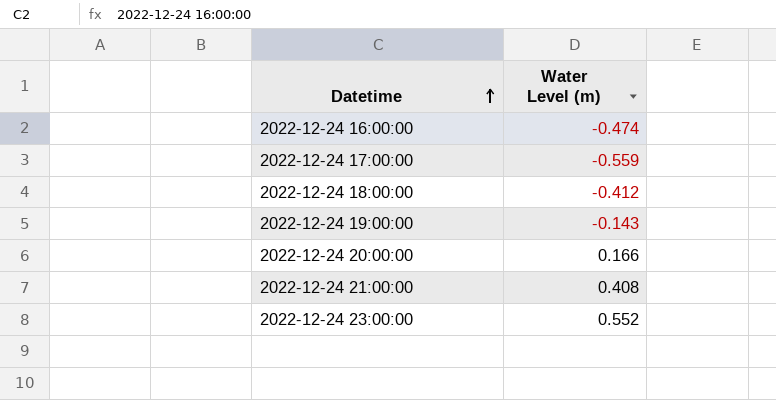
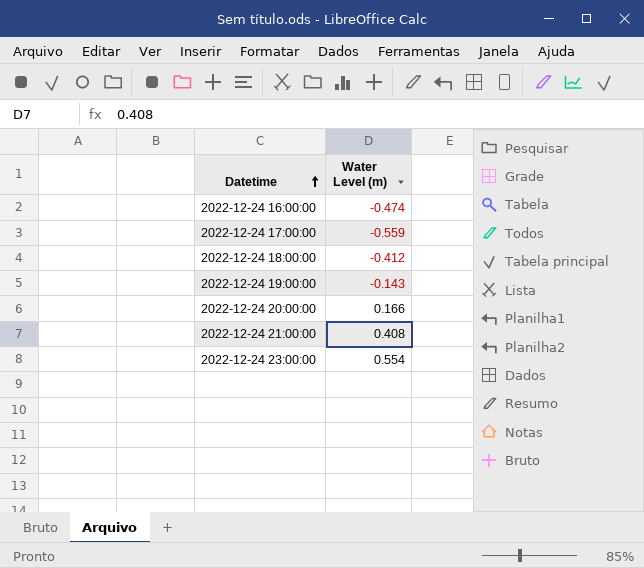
2022-12-24 23:00:00 | Water Level (m): 0.552 -> 0.554

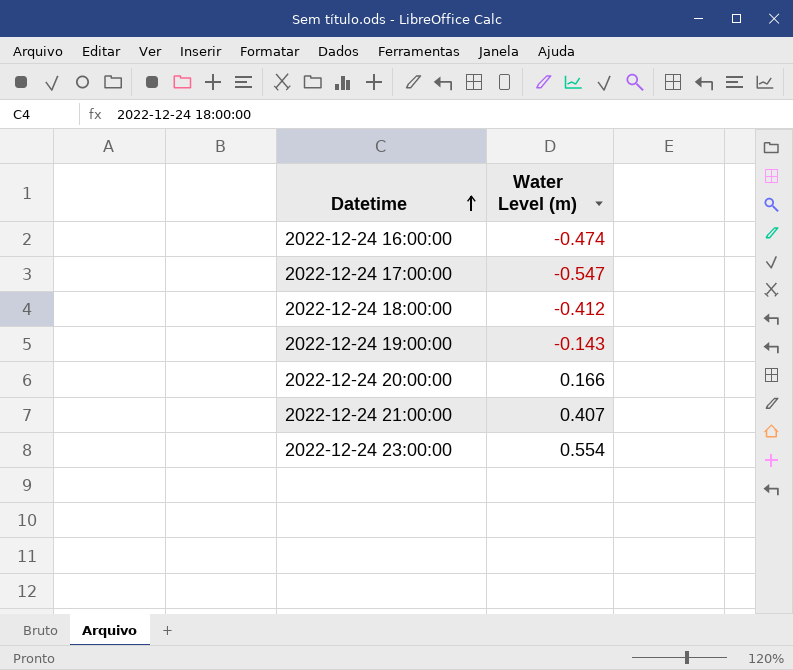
2022-12-24 17:00:00 | Water Level (m): -0.559 -> -0.547
2022-12-24 21:00:00 | Water Level (m): 0.408 -> 0.407

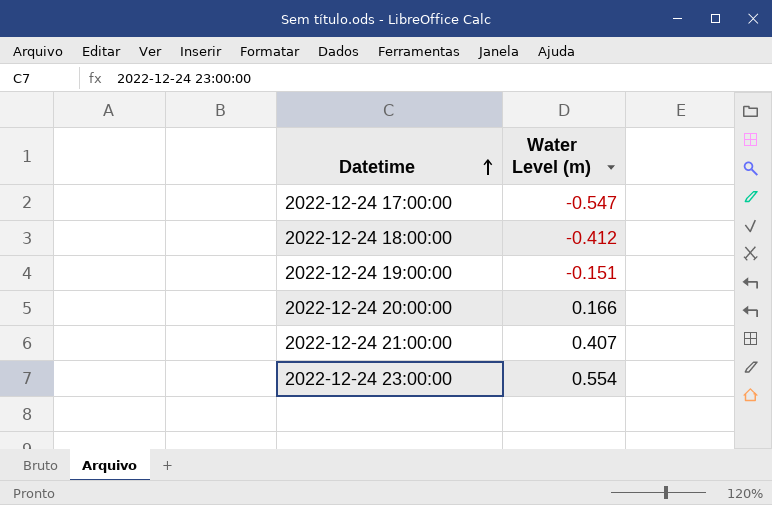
row 2022-12-24 16:00:00: -0.474 -> none
2022-12-24 19:00:00 | Water Level (m): -0.143 -> -0.151

